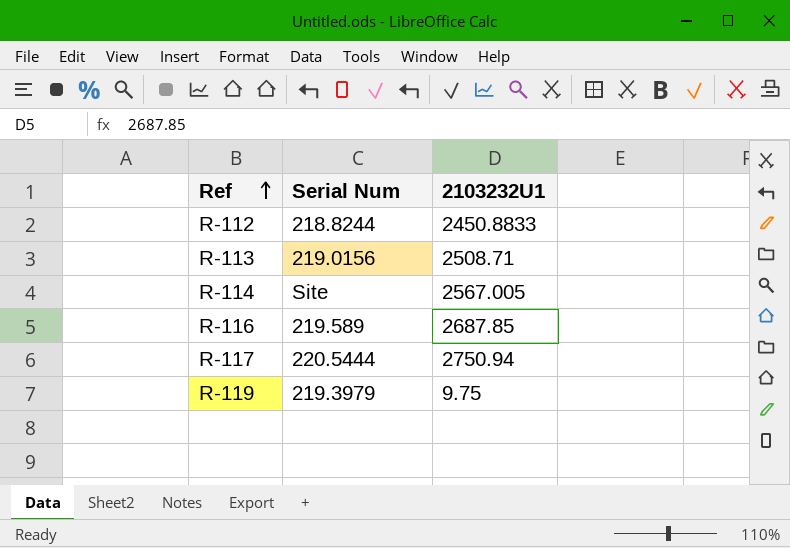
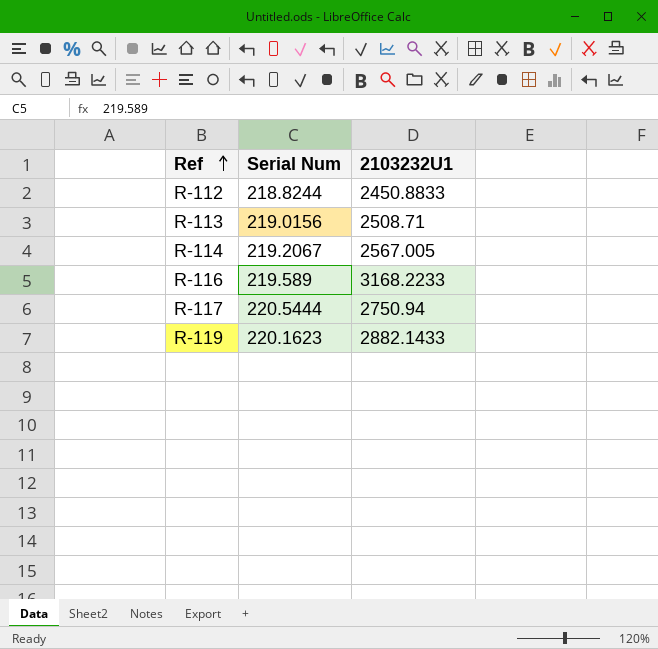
R-114 | Serial Num: Site -> 219.2067
R-116 | 2103232U1: 2687.85 -> 3168.2233
R-119 | Serial Num: 219.3979 -> 220.1623
R-119 | 2103232U1: 9.75 -> 2882.1433

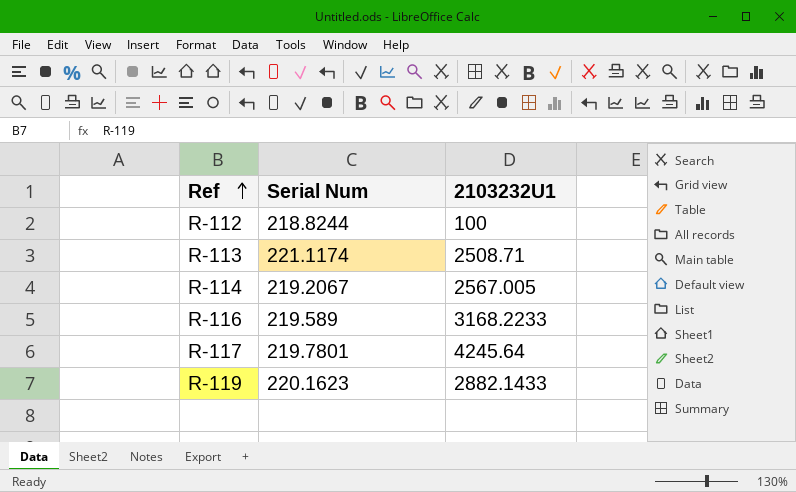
R-112 | 2103232U1: 2450.8833 -> 100
R-113 | Serial Num: 219.0156 -> 221.1174
R-117 | Serial Num: 220.5444 -> 219.7801
R-117 | 2103232U1: 2750.94 -> 4245.64

